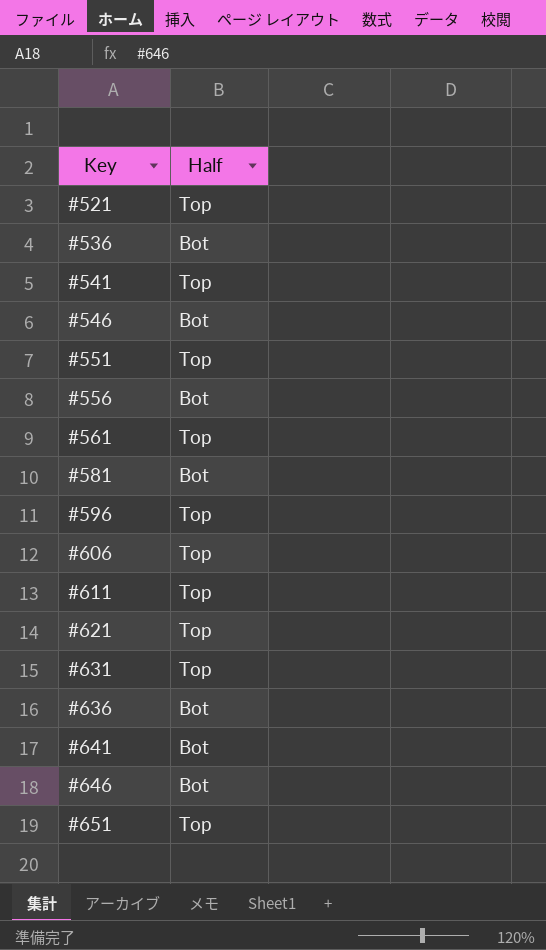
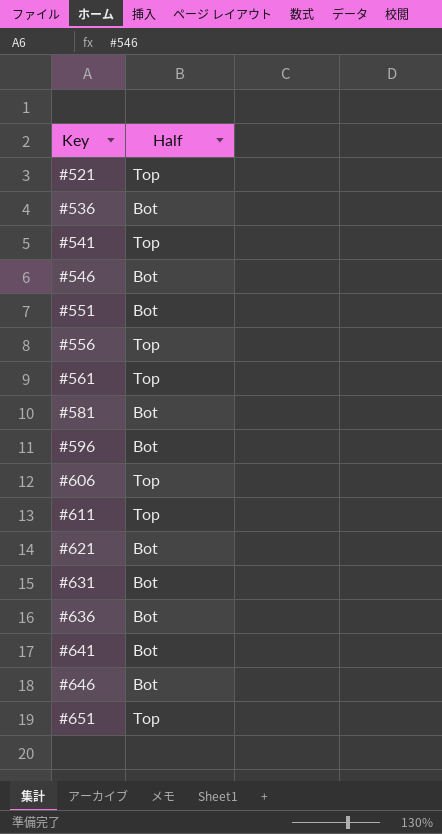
#551 | Half: Top -> Bot
#556 | Half: Bot -> Top
#596 | Half: Top -> Bot
#621 | Half: Top -> Bot
#631 | Half: Top -> Bot

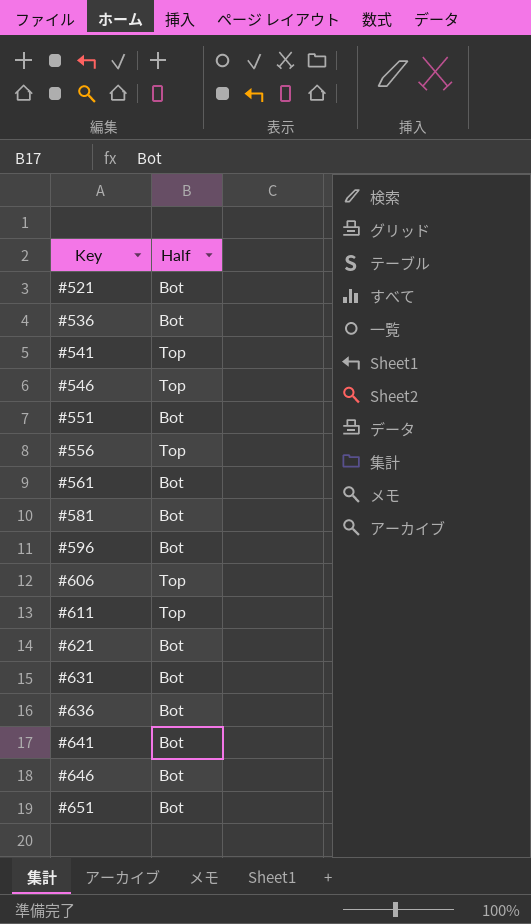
#521 | Half: Top -> Bot
#546 | Half: Bot -> Top
#561 | Half: Top -> Bot
#651 | Half: Top -> Bot

